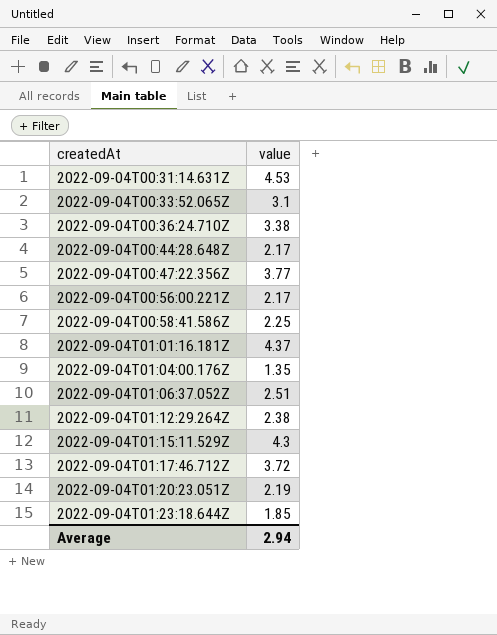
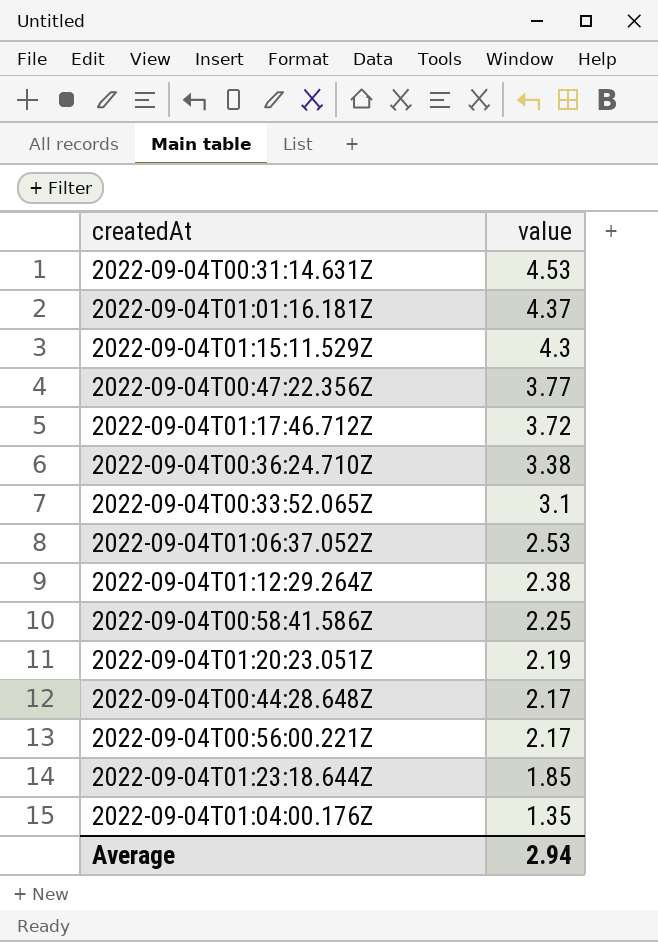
row order: createdAt ascending -> value descending
2022-09-04T01:06:37.052Z | value: 2.51 -> 2.53

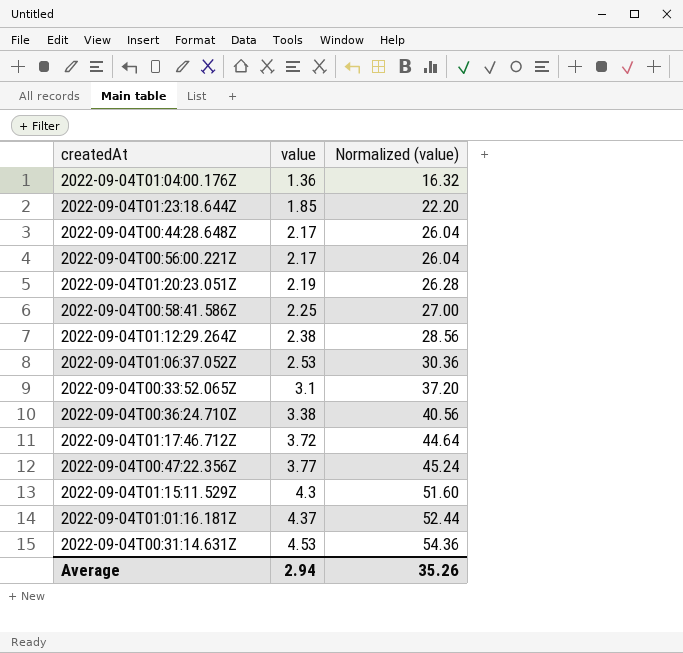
row order: value descending -> value ascending
column Normalized (value) | formula: none -> [value] * 12
2022-09-04T01:04:00.176Z | value: 1.35 -> 1.36

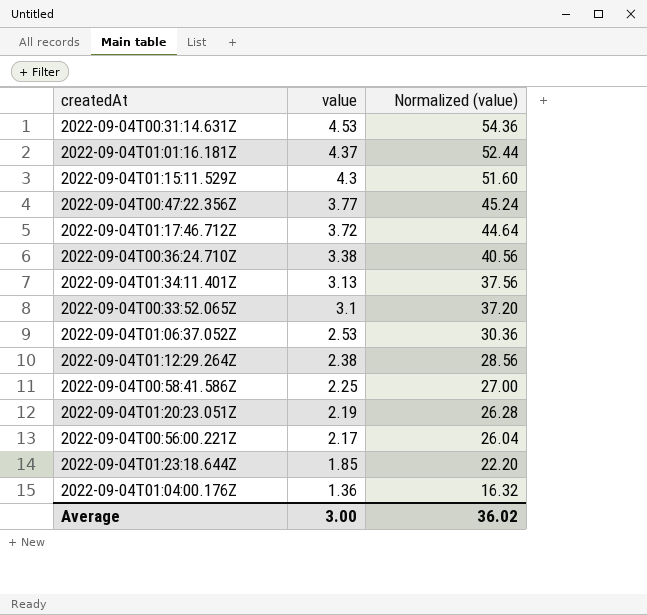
row order: value ascending -> value descending
row 2022-09-04T00:44:28.648Z: 2.17 | 26.04 -> none
row 2022-09-04T01:34:11.401Z: none -> 3.13 | 37.56
Average | value: 2.94 -> 3.00
Average | Normalized (value): 35.26 -> 36.02

